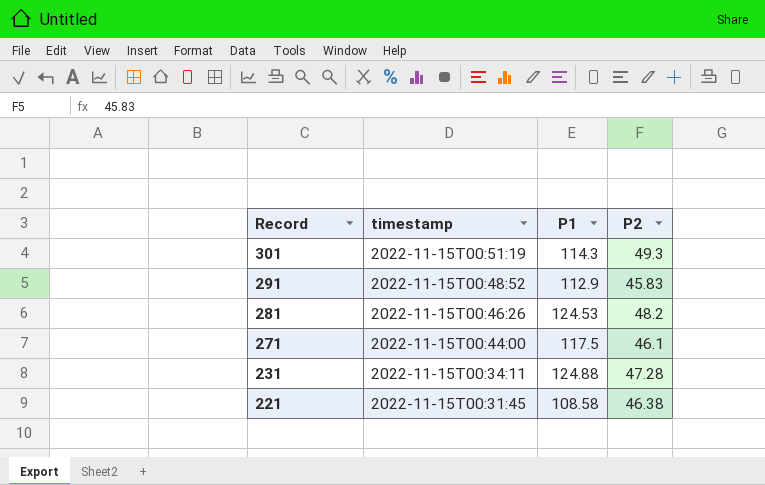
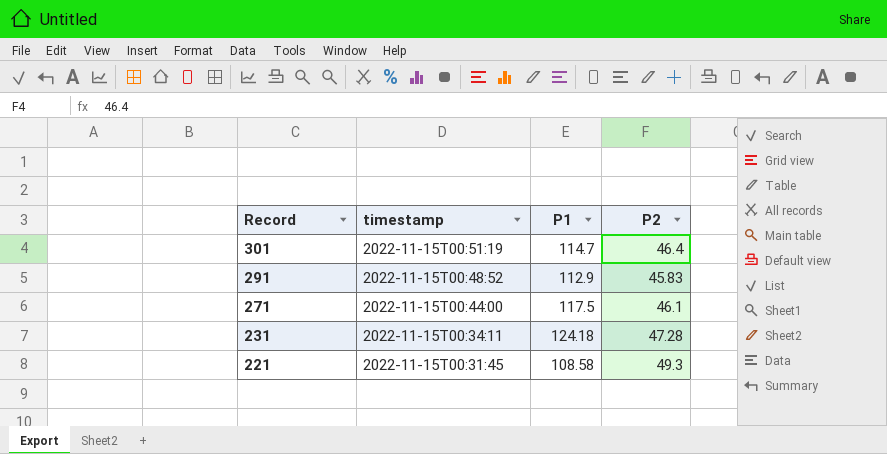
row 281: 2022-11-15T00:46:26 | 124.53 | 48.2 -> none
301 | P1: 114.3 -> 114.7
301 | P2: 49.3 -> 46.4
231 | P1: 124.88 -> 124.18
221 | P2: 46.38 -> 49.3

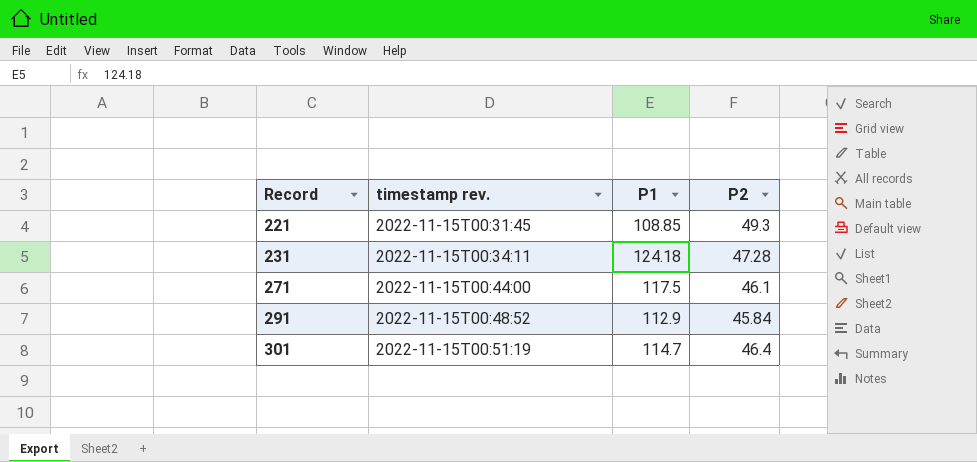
row order: Record descending -> Record ascending
column name: timestamp -> timestamp rev.
221 | P1: 108.58 -> 108.85
291 | P2: 45.83 -> 45.84

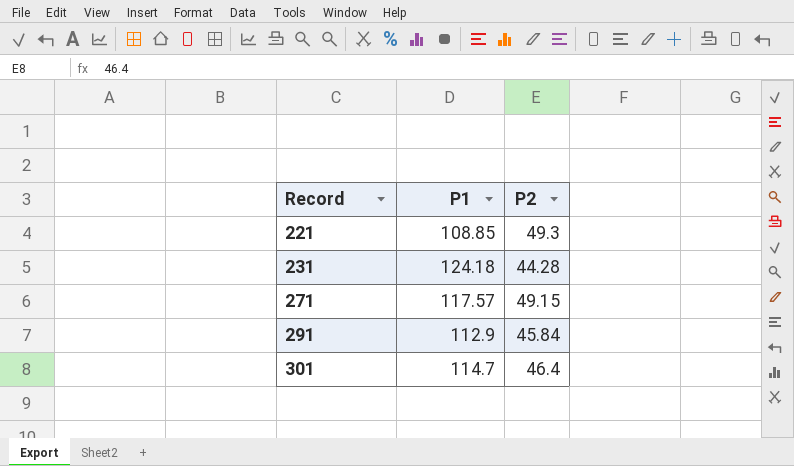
column timestamp rev. | position: 2 -> none
231 | P2: 47.28 -> 44.28
271 | P1: 117.5 -> 117.57
271 | P2: 46.1 -> 49.15

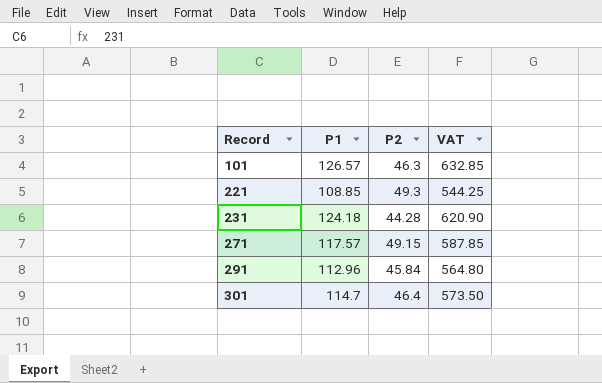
column VAT | formula: none -> [P1] * 5
row 101: none -> 126.57 | 46.3 | 632.85
291 | P1: 112.9 -> 112.96

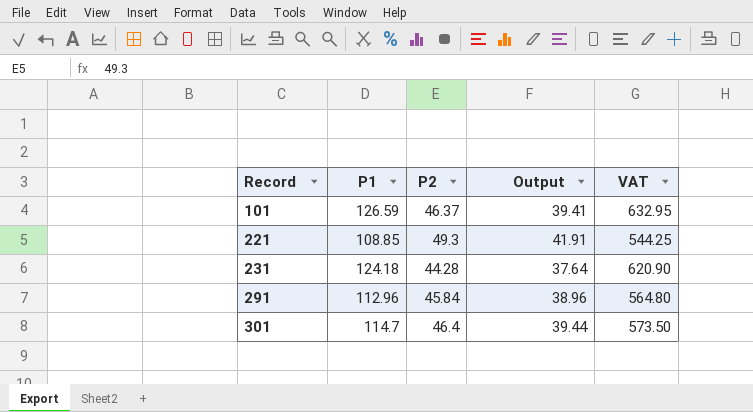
column Output | formula: none -> [P2] * 0.85
row 271: 117.57 | 49.15 | 587.85 -> none
101 | P1: 126.57 -> 126.59
101 | P2: 46.3 -> 46.37
101 | VAT: 632.85 -> 632.95

